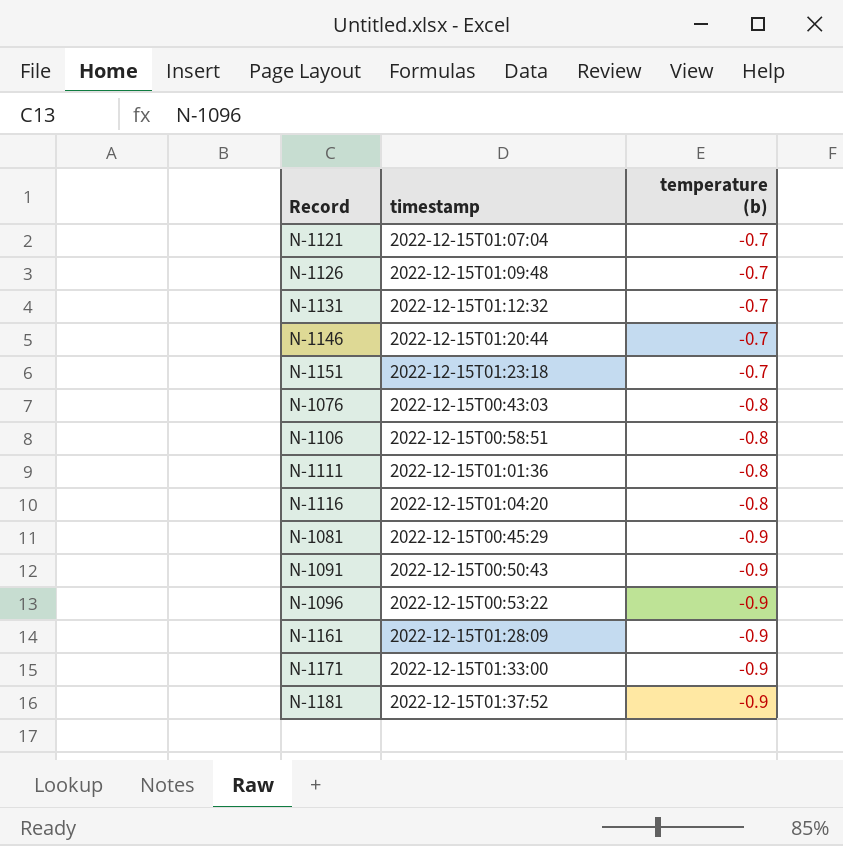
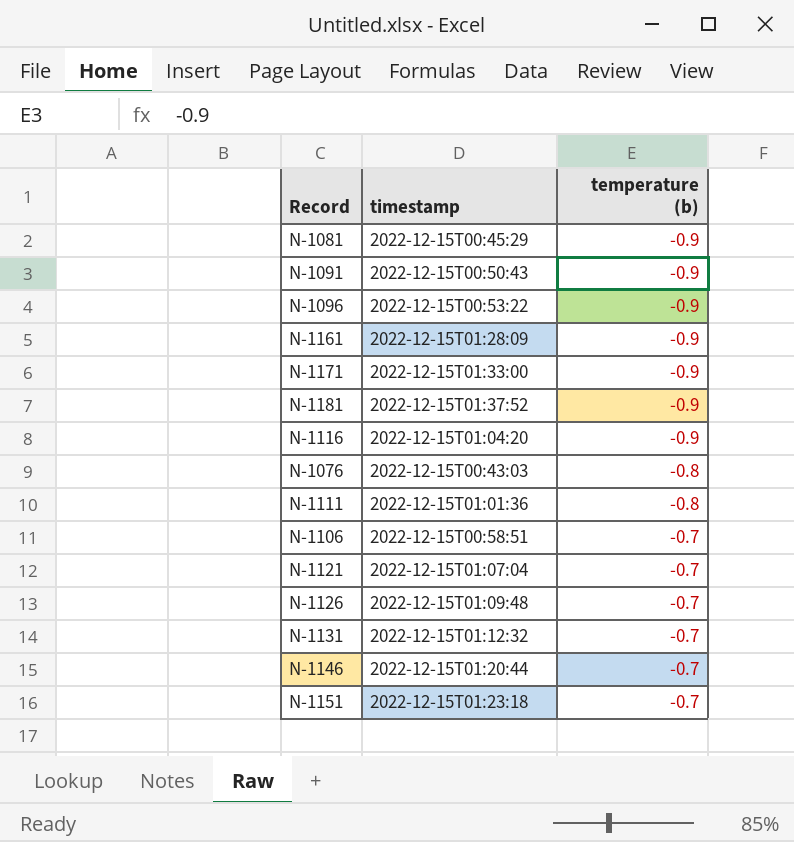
row order: temperature (b) descending -> temperature (b) ascending
N-1116 | temperature (b): -0.8 -> -0.9
N-1106 | temperature (b): -0.8 -> -0.7

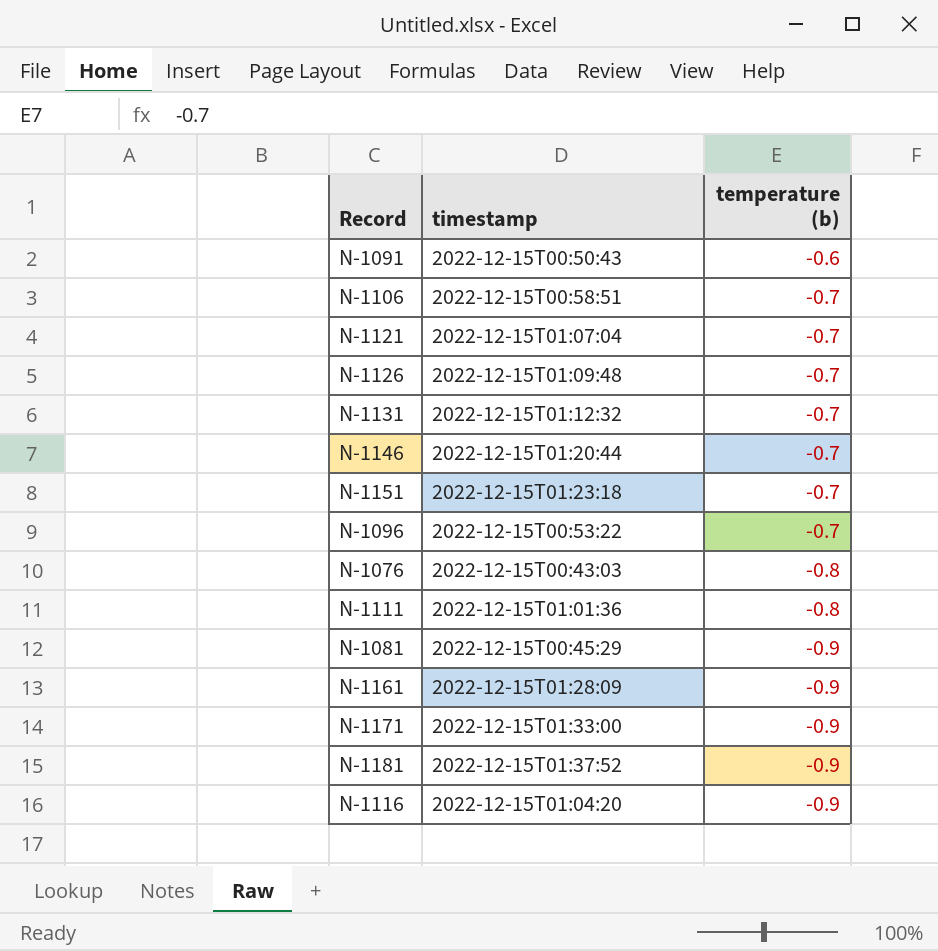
row order: temperature (b) ascending -> temperature (b) descending
N-1091 | temperature (b): -0.9 -> -0.6
N-1096 | temperature (b): -0.9 -> -0.7

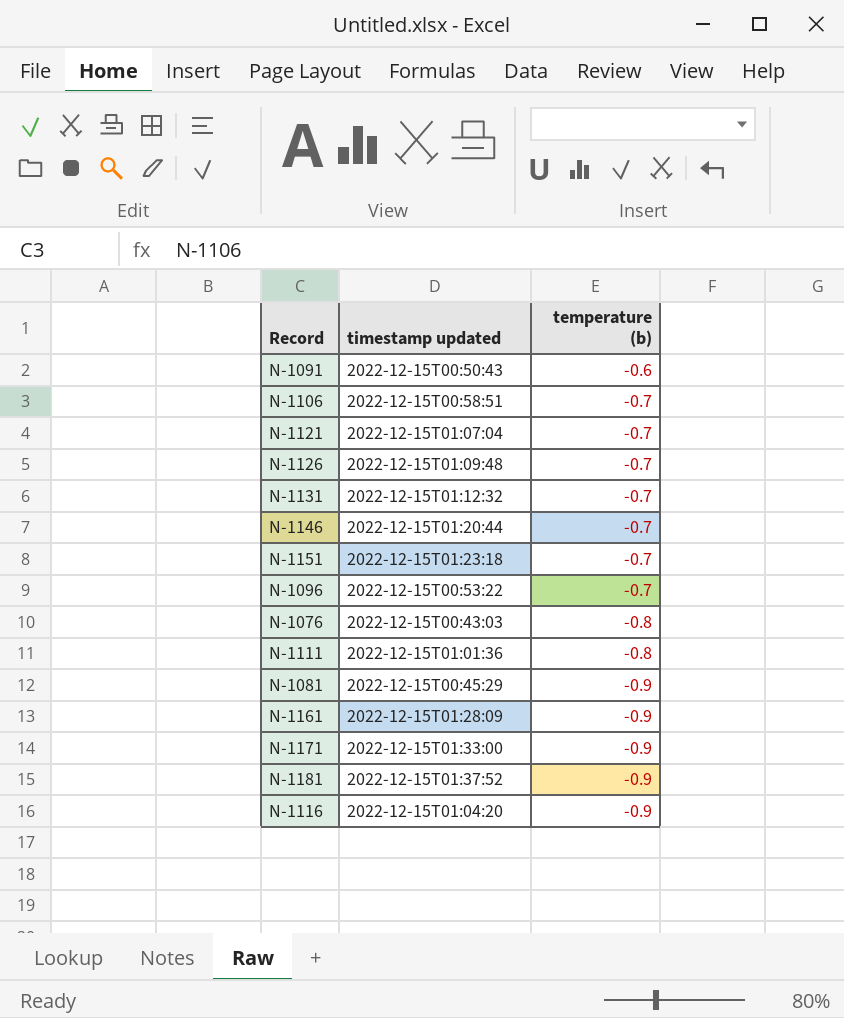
column name: timestamp -> timestamp updated

